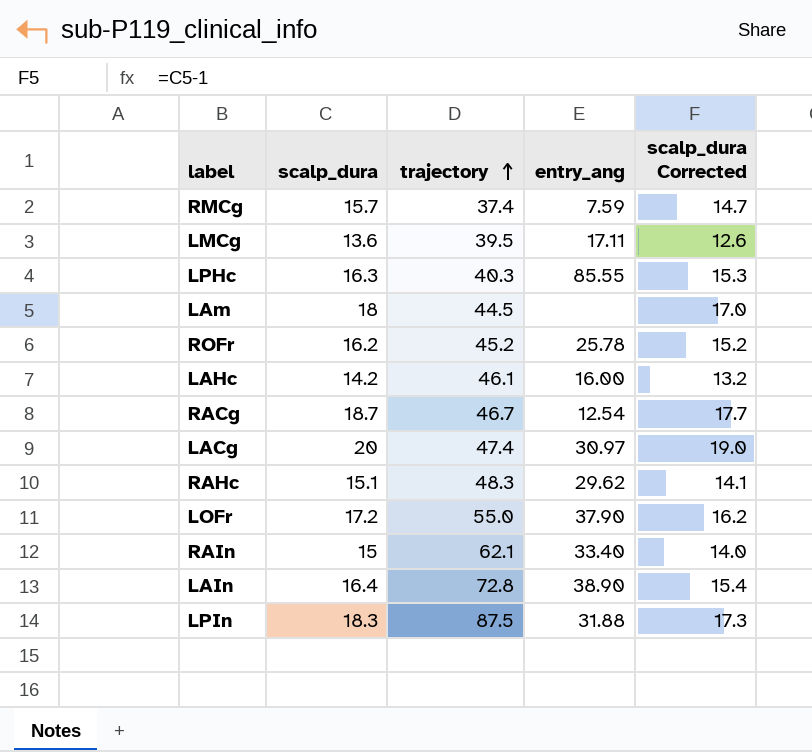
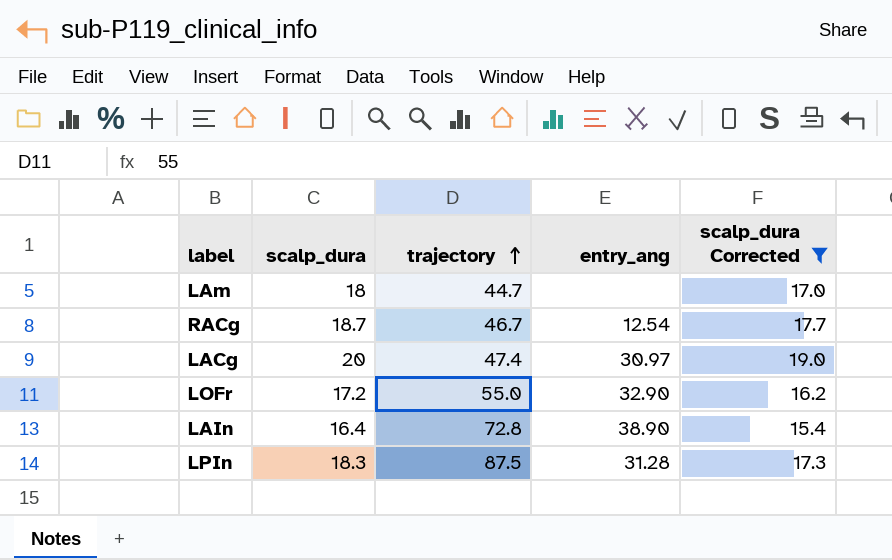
filter: none -> scalp_dura Corrected >= 15.4
LAm | trajectory: 44.5 -> 44.7
LOFr | entry_ang: 37.90 -> 32.90
LPIn | entry_ang: 31.88 -> 31.28

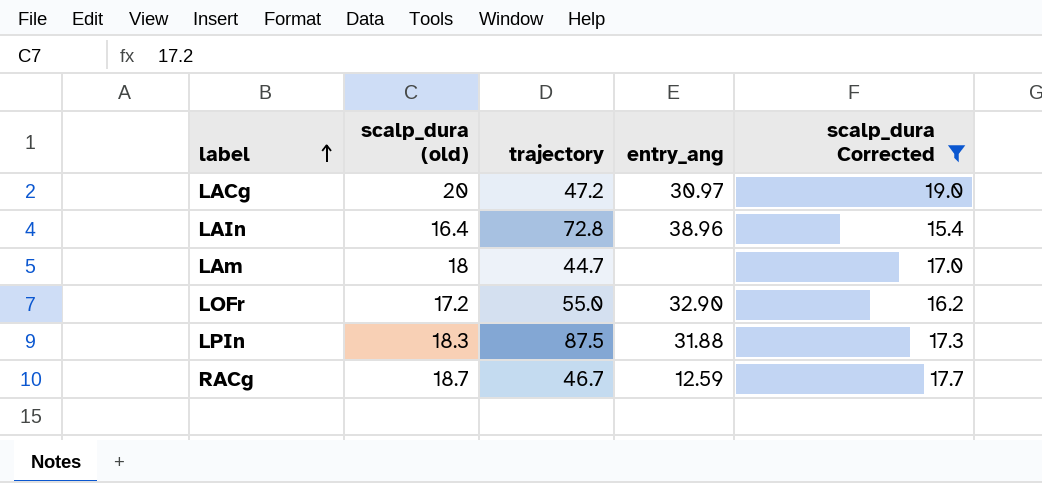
row order: trajectory ascending -> label ascending
column name: scalp_dura -> scalp_dura (old)
LACg | trajectory: 47.4 -> 47.2
LAIn | entry_ang: 38.90 -> 38.96
LPIn | entry_ang: 31.28 -> 31.88
RACg | entry_ang: 12.54 -> 12.59

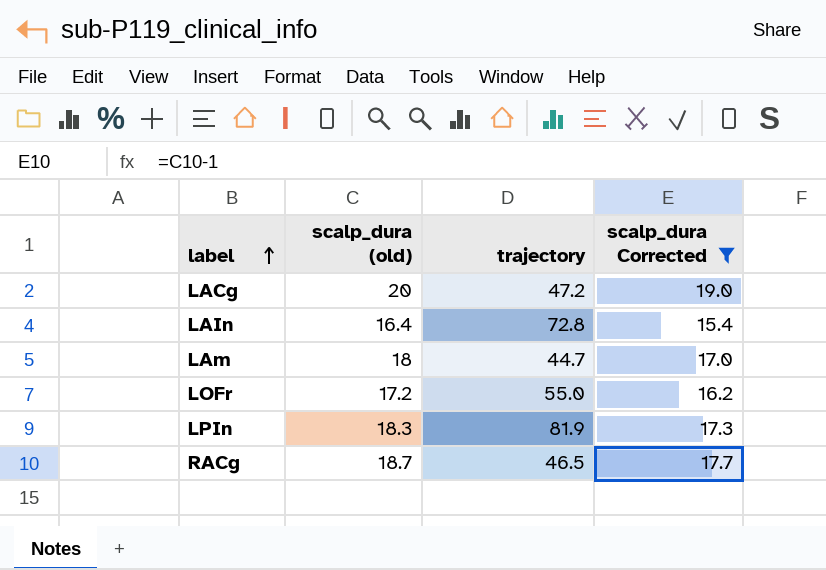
column entry_ang | position: 4 -> none
LPIn | trajectory: 87.5 -> 81.9
RACg | trajectory: 46.7 -> 46.5

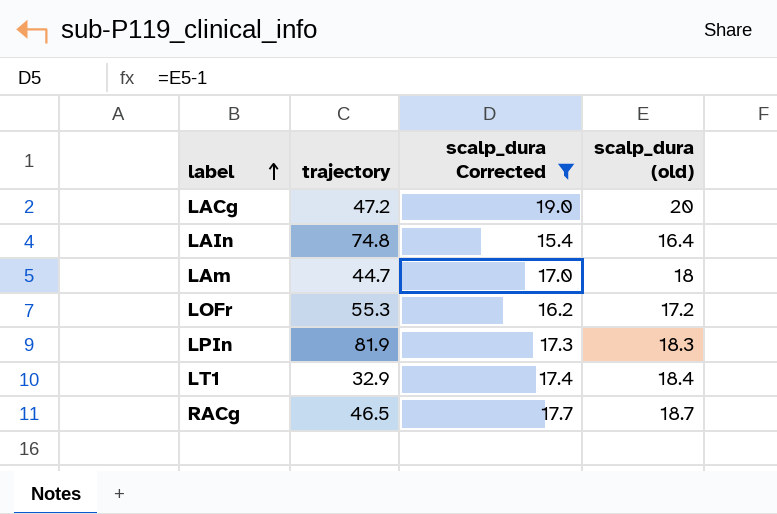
column scalp_dura (old) | position: 2 -> 4
LAIn | trajectory: 72.8 -> 74.8
LOFr | trajectory: 55.0 -> 55.3
row LT1: none -> 32.9 | 17.4 | 18.4

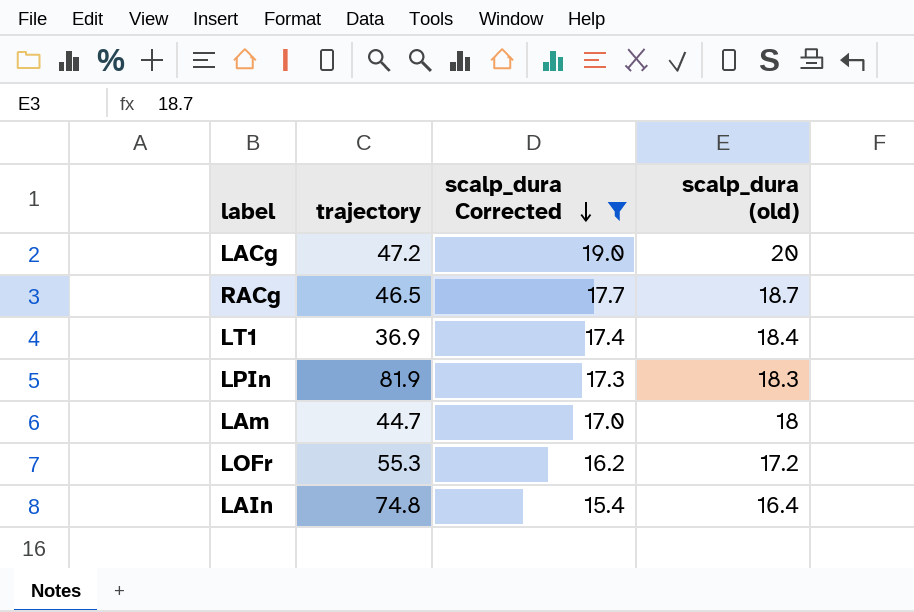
row order: label ascending -> scalp_dura Corrected descending
LT1 | trajectory: 32.9 -> 36.9

